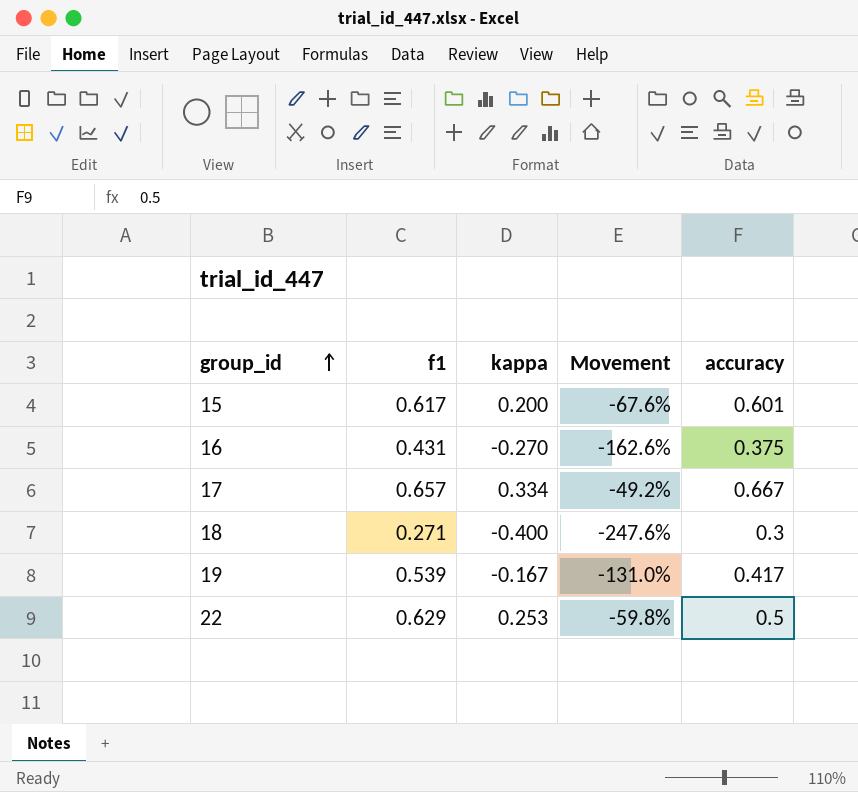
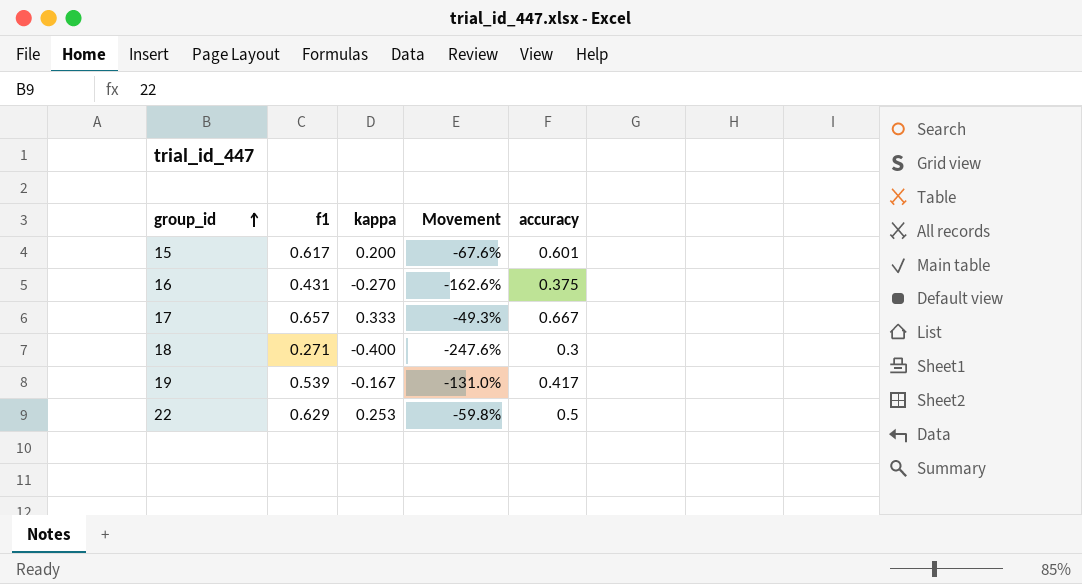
17 | kappa: 0.334 -> 0.333
17 | Movement: -49.2% -> -49.3%

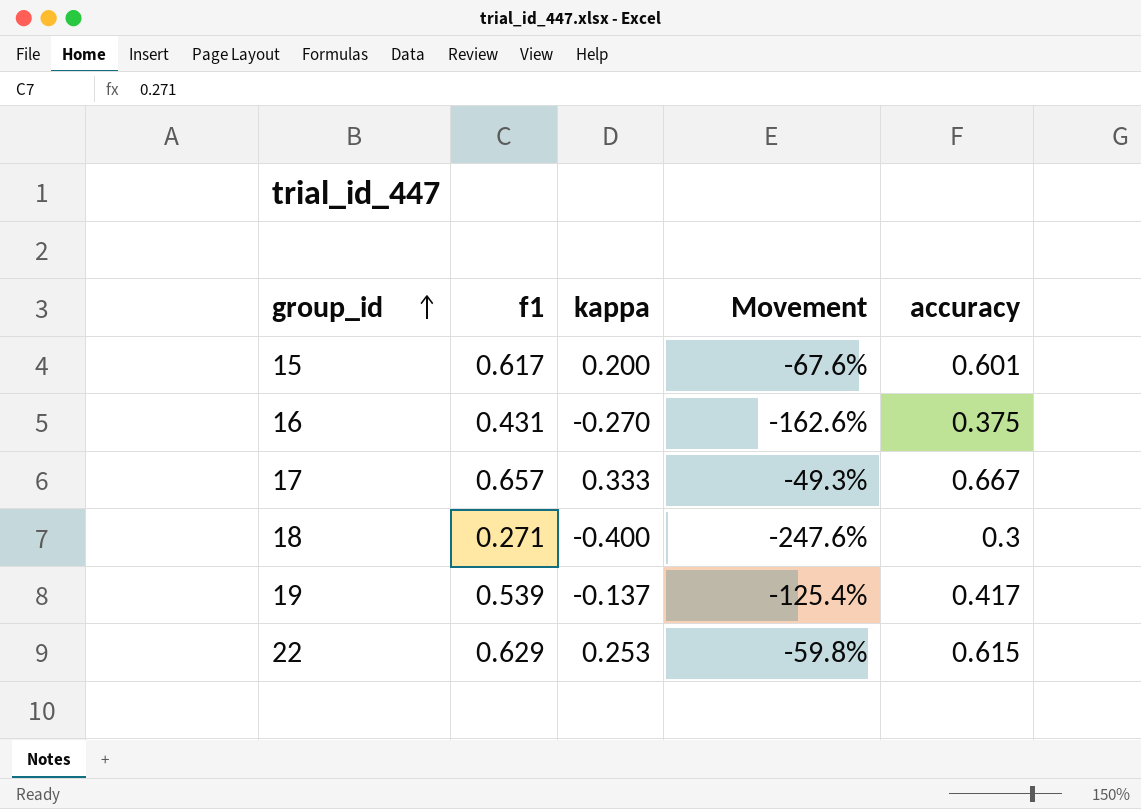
19 | kappa: -0.167 -> -0.137
19 | Movement: -131.0% -> -125.4%
22 | accuracy: 0.5 -> 0.615

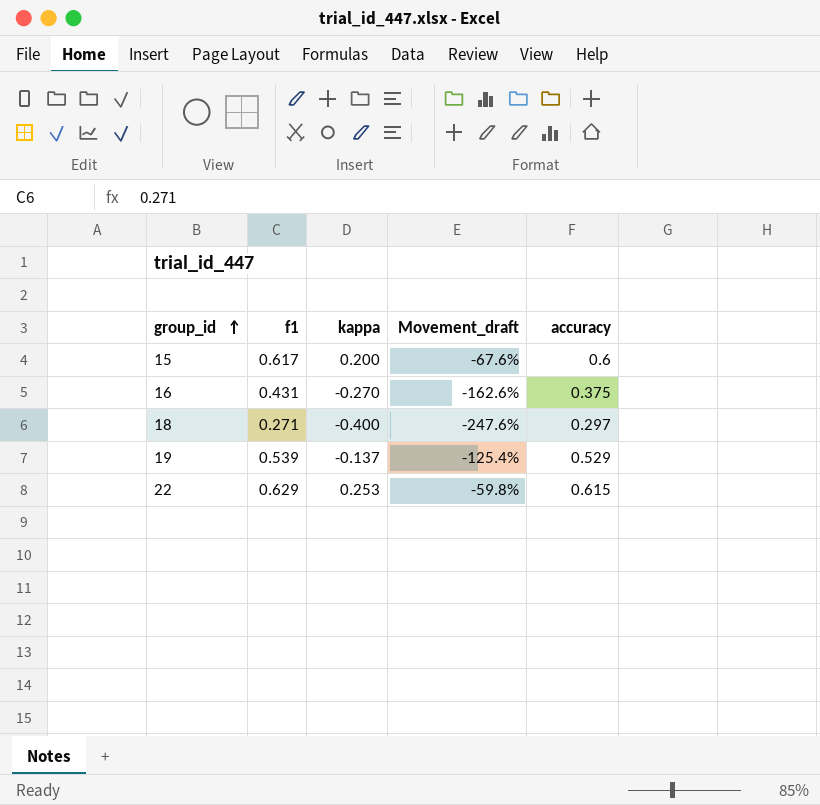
column name: Movement -> Movement_draft
row 17: 0.657 | 0.333 | -49.3% | 0.667 -> none
15 | accuracy: 0.601 -> 0.6
18 | accuracy: 0.3 -> 0.297
19 | accuracy: 0.417 -> 0.529

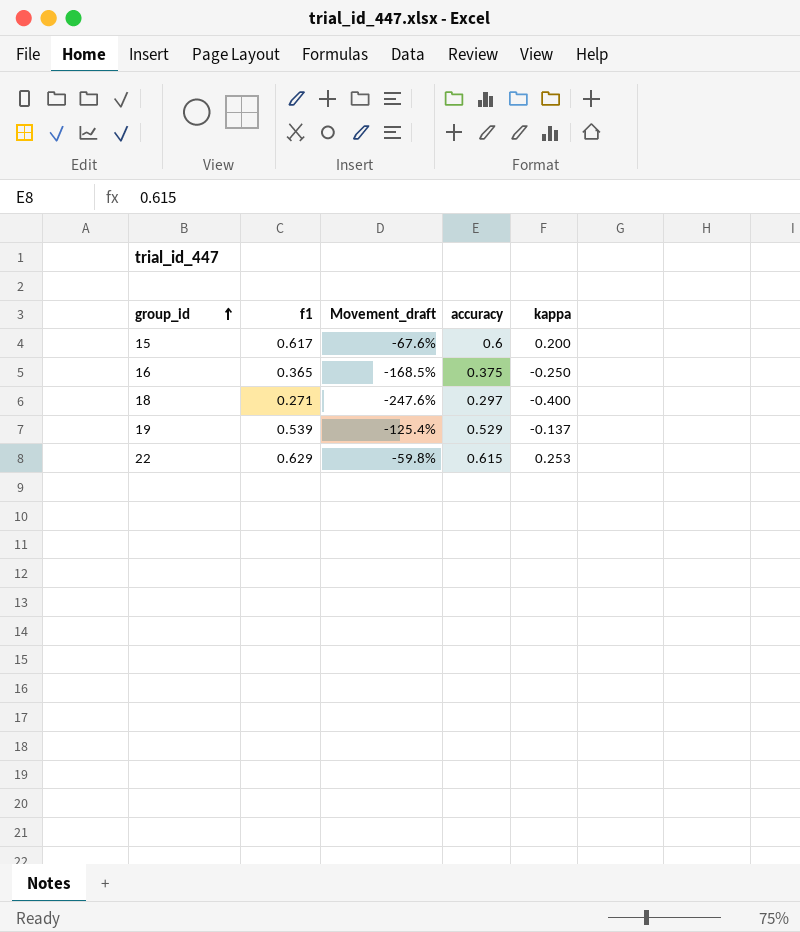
column kappa | position: 3 -> 5
16 | f1: 0.431 -> 0.365
16 | Movement_draft: -162.6% -> -168.5%
16 | kappa: -0.270 -> -0.250

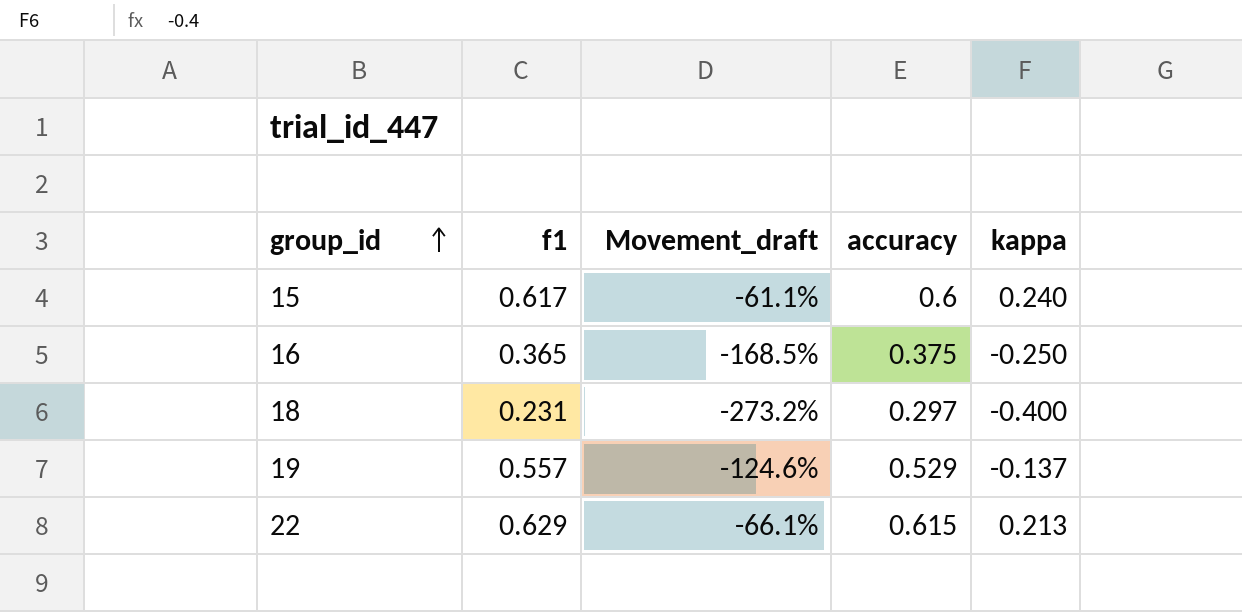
15 | Movement_draft: -67.6% -> -61.1%
15 | kappa: 0.200 -> 0.240
18 | f1: 0.271 -> 0.231
18 | Movement_draft: -247.6% -> -273.2%
19 | f1: 0.539 -> 0.557
19 | Movement_draft: -125.4% -> -124.6%
22 | Movement_draft: -59.8% -> -66.1%
22 | kappa: 0.253 -> 0.213

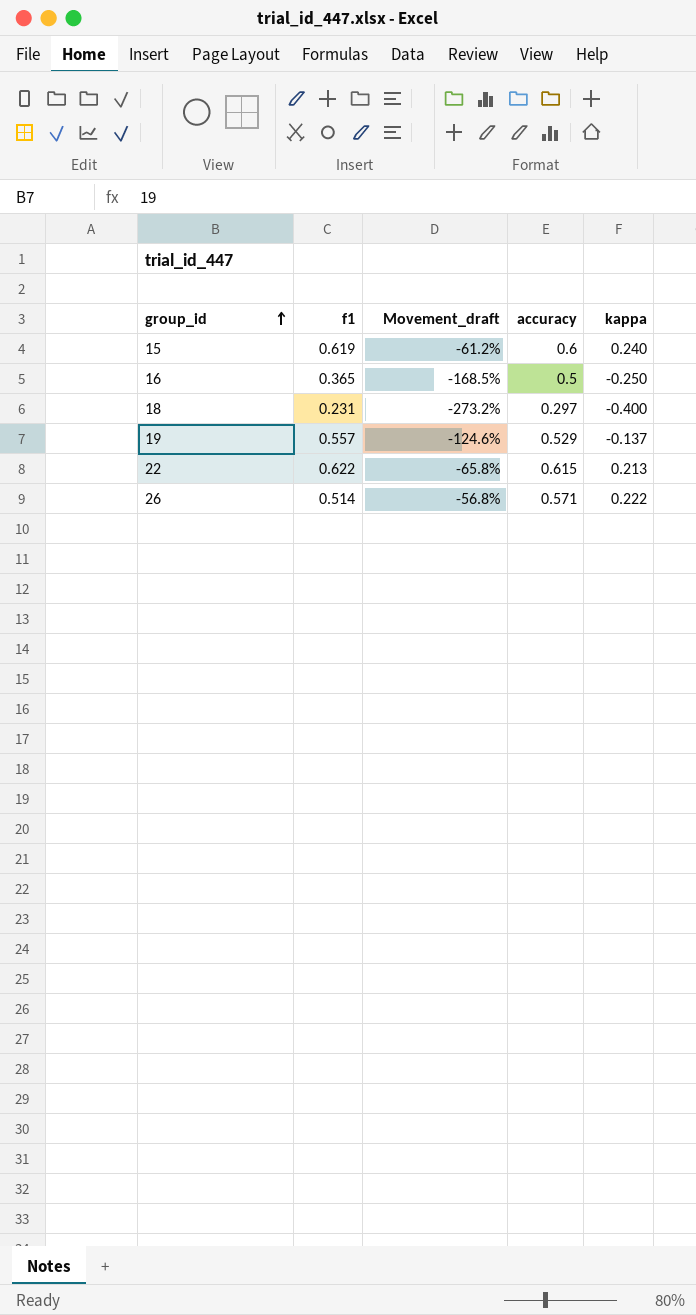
15 | f1: 0.617 -> 0.619
15 | Movement_draft: -61.1% -> -61.2%
16 | accuracy: 0.375 -> 0.5
22 | f1: 0.629 -> 0.622
22 | Movement_draft: -66.1% -> -65.8%
row 26: none -> 0.514 | -56.8% | 0.571 | 0.222

